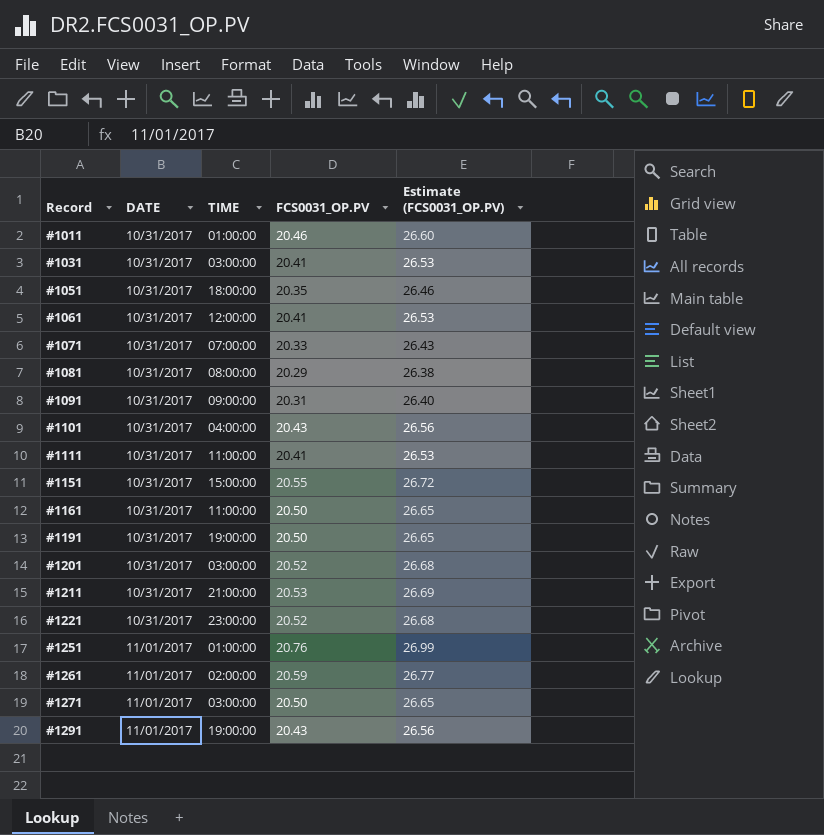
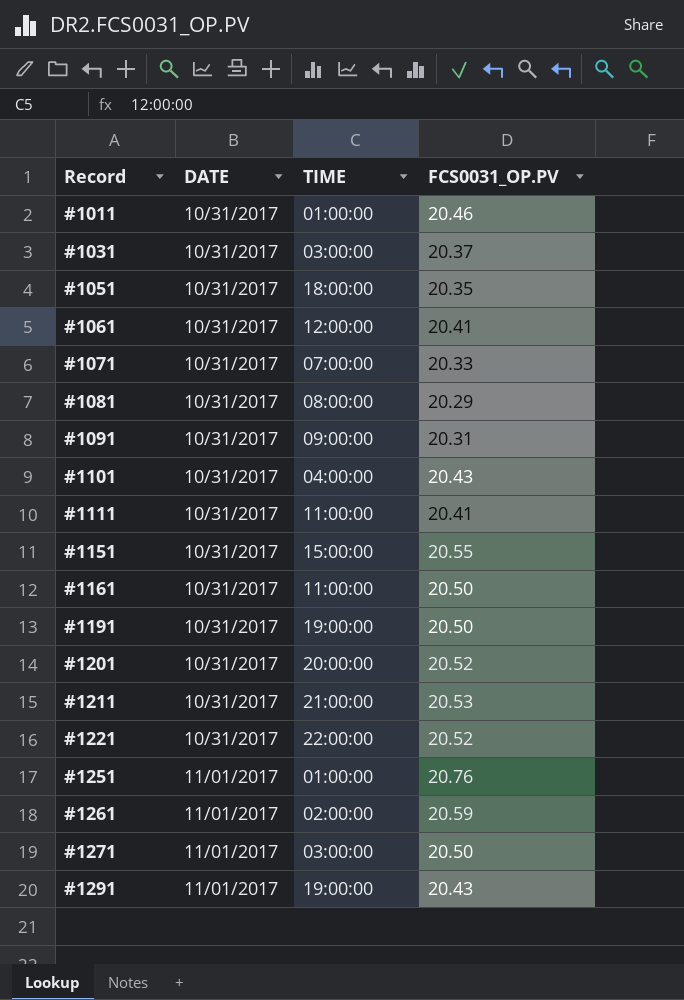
column Estimate (FCS0031_OP.PV) | formula: [FCS0031_OP.PV] * 1.3 -> none
#1031 | FCS0031_OP.PV: 20.41 -> 20.37
#1201 | TIME: 03:00:00 -> 20:00:00
#1221 | TIME: 23:00:00 -> 22:00:00

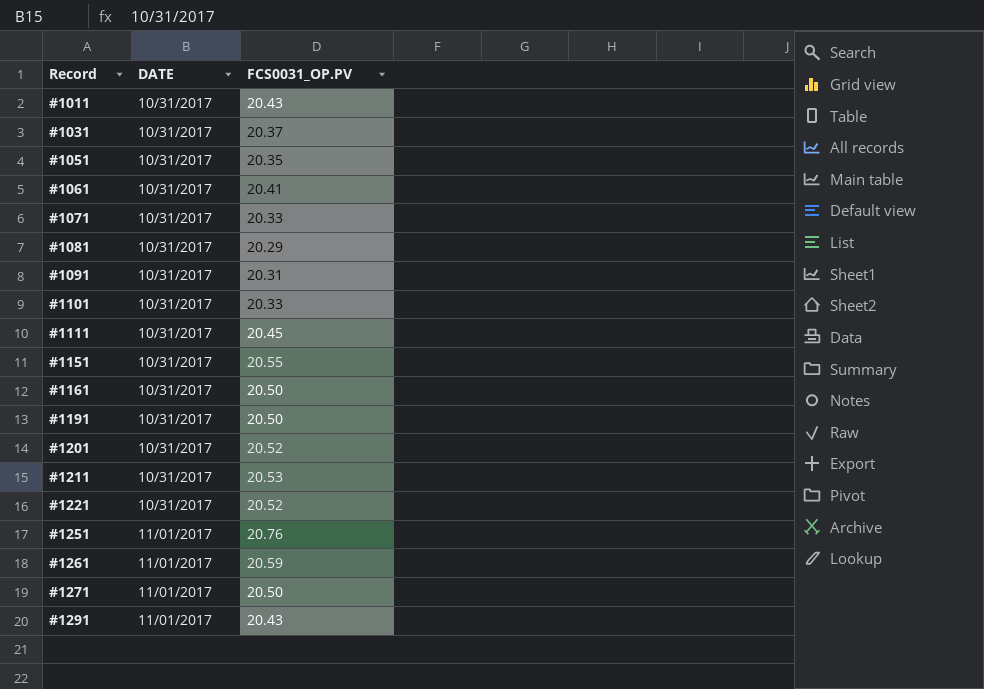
column TIME | position: 3 -> none
#1011 | FCS0031_OP.PV: 20.46 -> 20.43
#1101 | FCS0031_OP.PV: 20.43 -> 20.33
#1111 | FCS0031_OP.PV: 20.41 -> 20.45

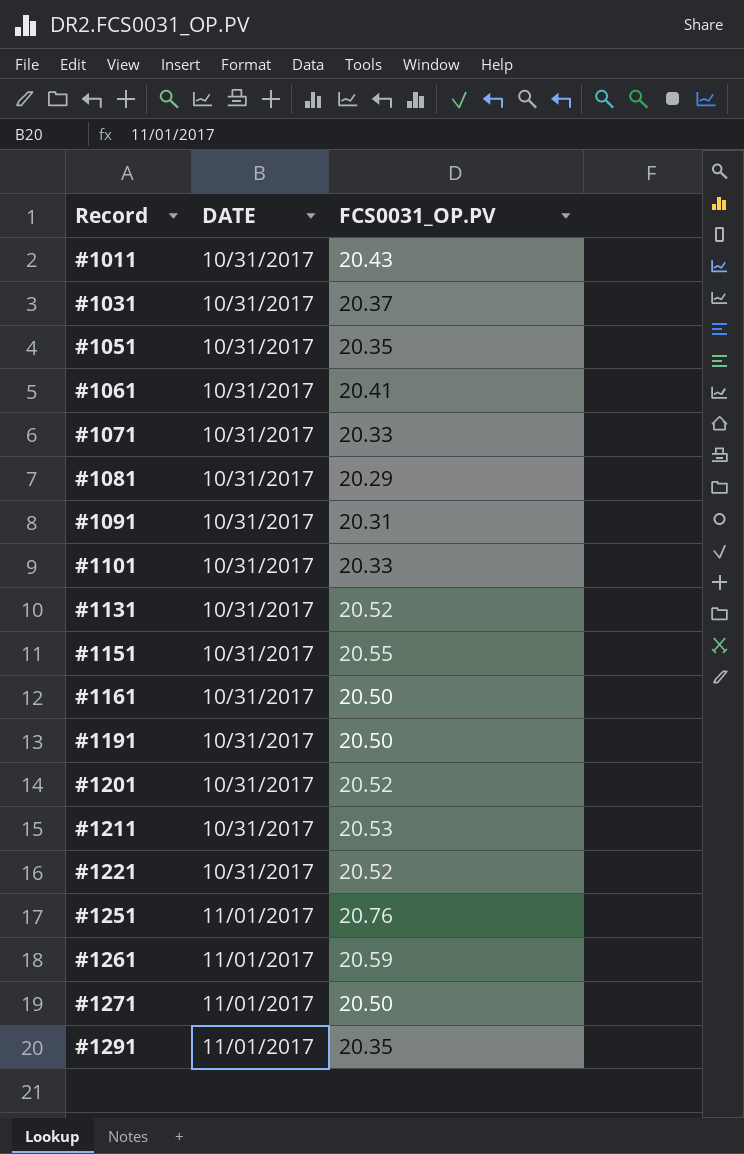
row #1111: 10/31/2017 | 20.45 -> none
row #1131: none -> 10/31/2017 | 20.52
#1291 | FCS0031_OP.PV: 20.43 -> 20.35

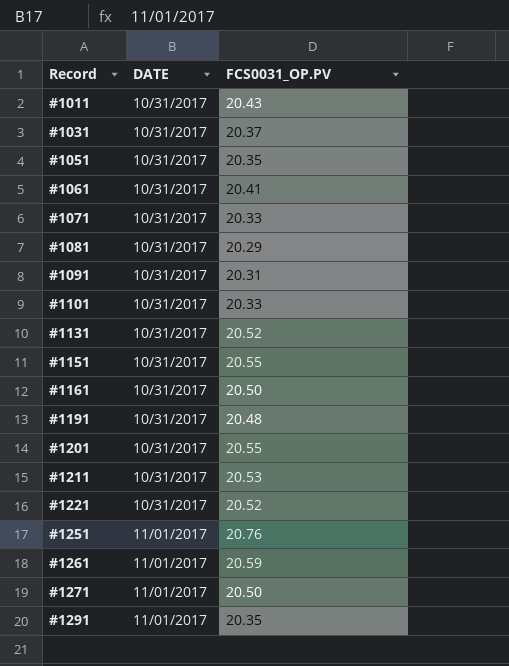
#1191 | FCS0031_OP.PV: 20.50 -> 20.48
#1201 | FCS0031_OP.PV: 20.52 -> 20.55

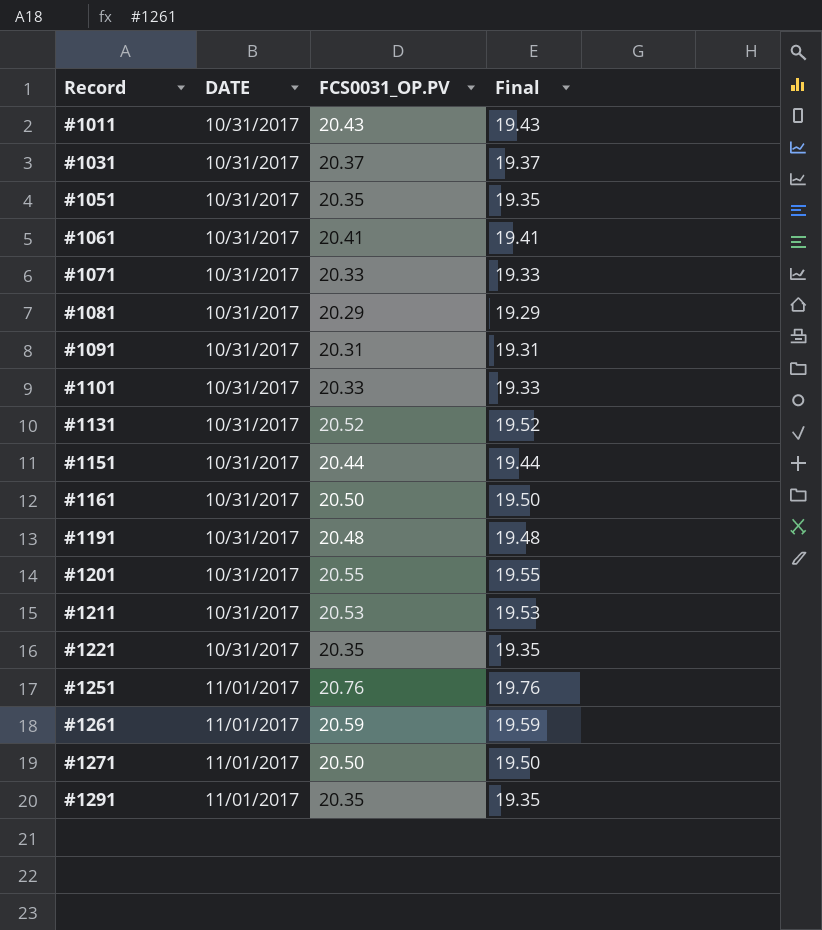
column Final | formula: none -> [FCS0031_OP.PV] - 1
#1151 | FCS0031_OP.PV: 20.55 -> 20.44
#1221 | FCS0031_OP.PV: 20.52 -> 20.35

